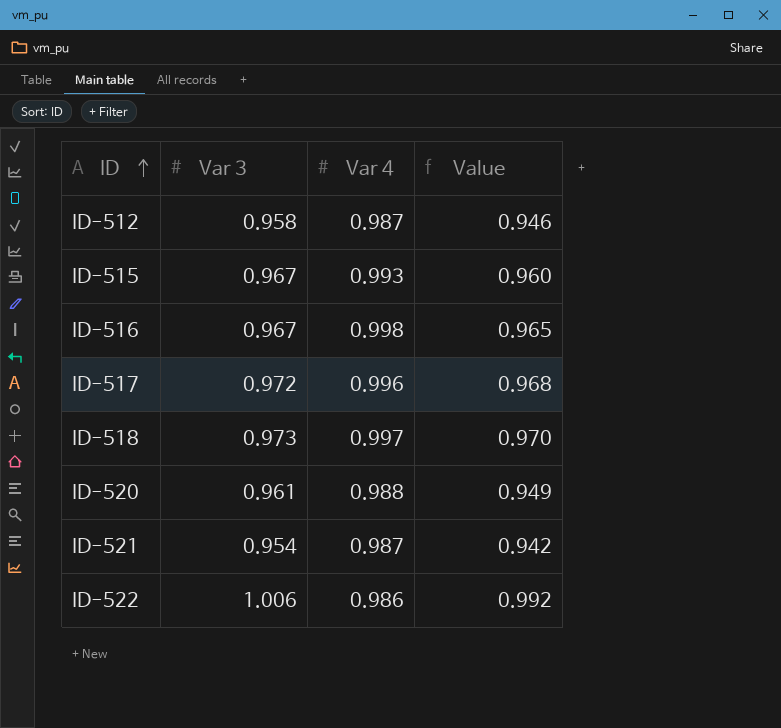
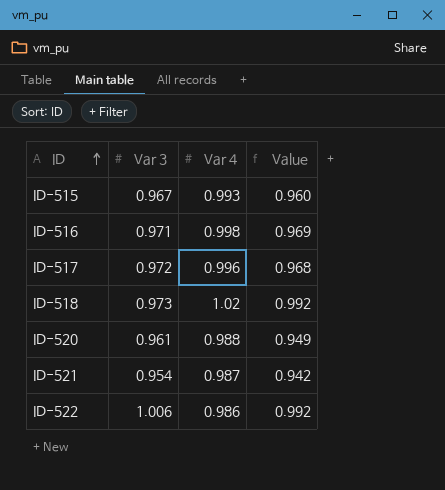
row ID-512: 0.958 | 0.987 | 0.946 -> none
ID-516 | Var 3: 0.967 -> 0.971
ID-516 | Value: 0.965 -> 0.969
ID-518 | Var 4: 0.997 -> 1.02
ID-518 | Value: 0.970 -> 0.992

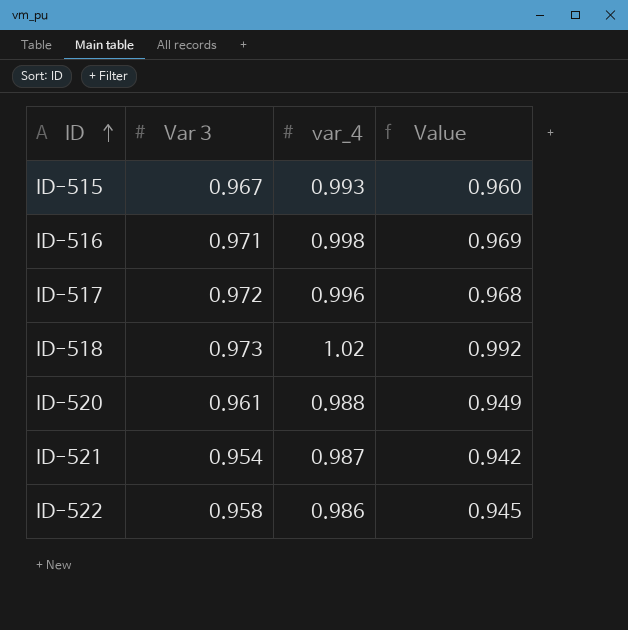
column name: Var 4 -> var_4
ID-522 | Var 3: 1.006 -> 0.958
ID-522 | Value: 0.992 -> 0.945

